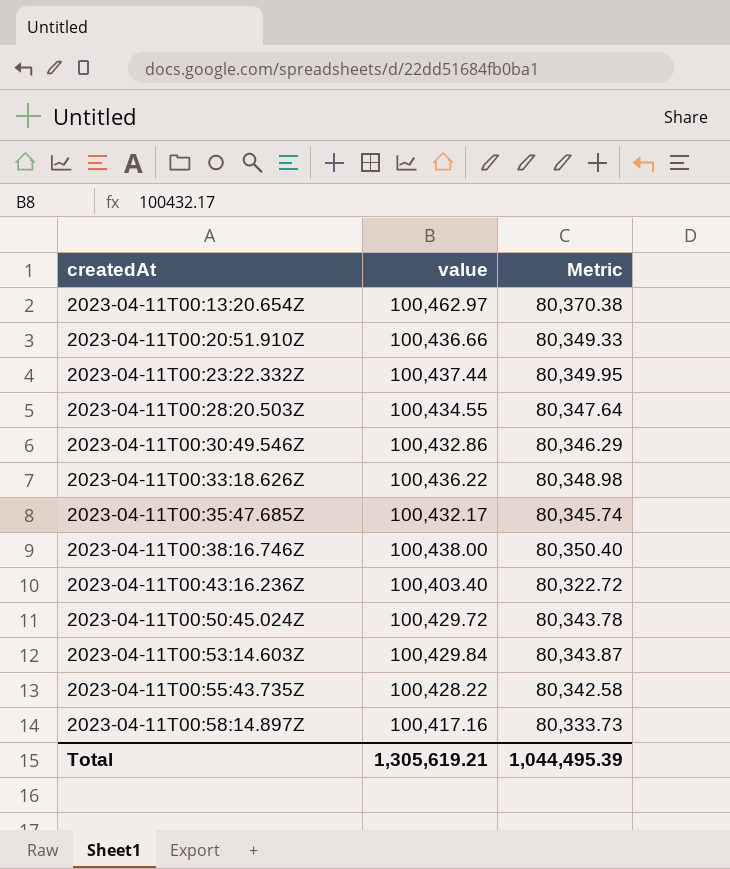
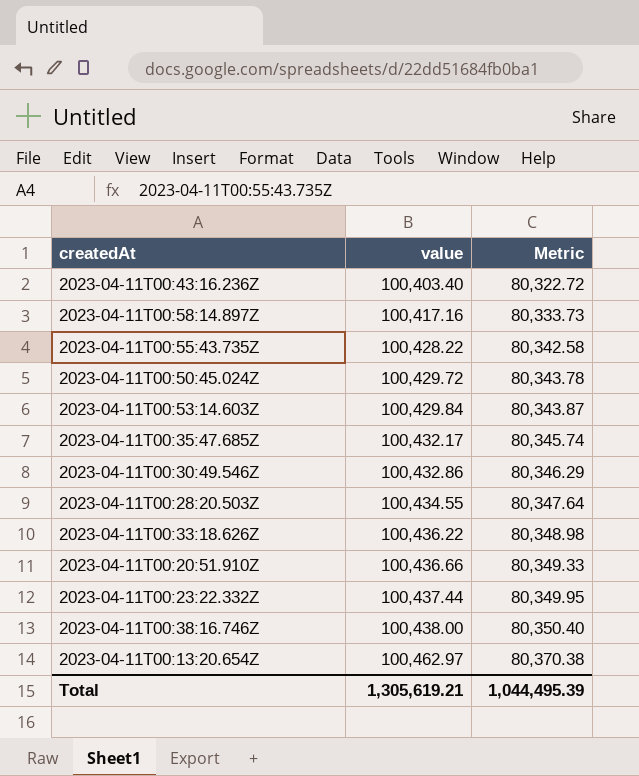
row order: createdAt ascending -> value ascending

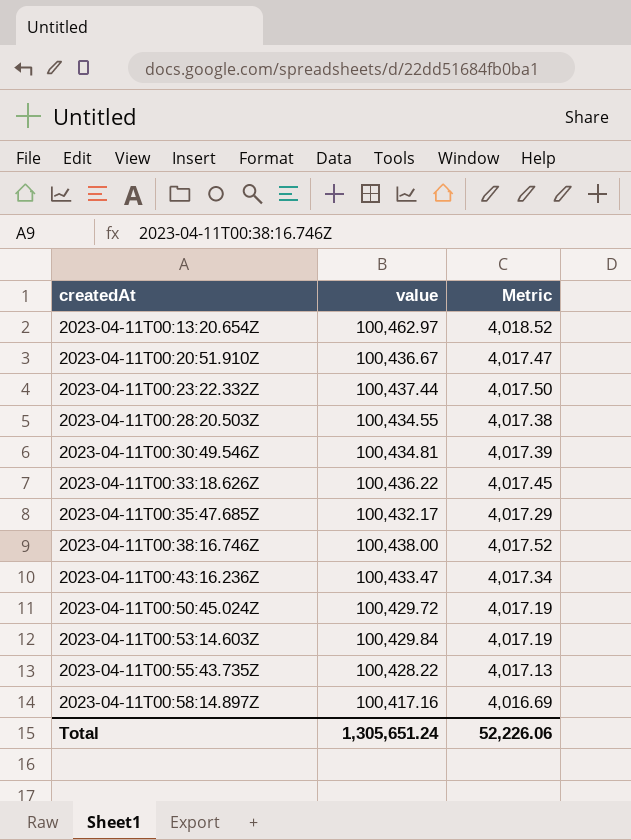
row order: value ascending -> createdAt ascending
column Metric | formula: [value] * 0.8 -> [value] * 0.04
2023-04-11T00:20:51.910Z | value: 100,436.66 -> 100,436.67
2023-04-11T00:30:49.546Z | value: 100,432.86 -> 100,434.81
2023-04-11T00:43:16.236Z | value: 100,403.40 -> 100,433.47
Total | value: 1,305,619.21 -> 1,305,651.24
Total | Metric: 1,044,495.39 -> 52,226.06

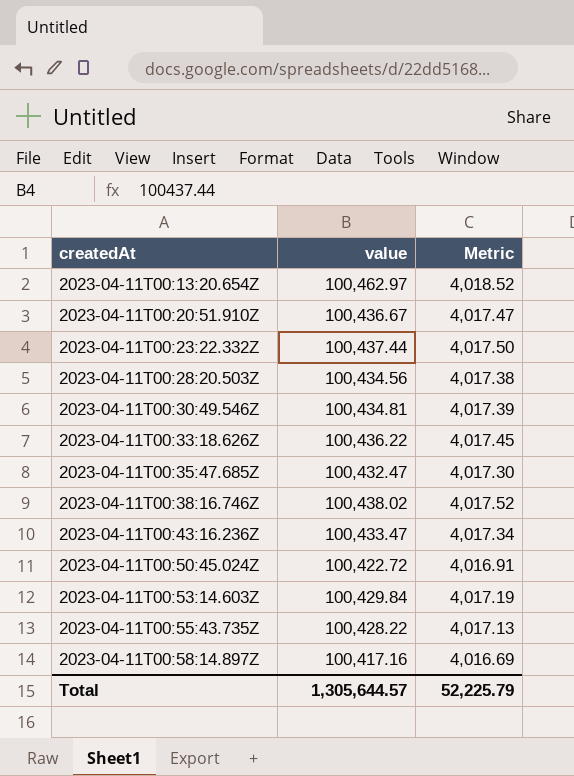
2023-04-11T00:28:20.503Z | value: 100,434.55 -> 100,434.56
2023-04-11T00:35:47.685Z | value: 100,432.17 -> 100,432.47
2023-04-11T00:35:47.685Z | Metric: 4,017.29 -> 4,017.30
2023-04-11T00:38:16.746Z | value: 100,438.00 -> 100,438.02
2023-04-11T00:50:45.024Z | value: 100,429.72 -> 100,422.72
2023-04-11T00:50:45.024Z | Metric: 4,017.19 -> 4,016.91
Total | value: 1,305,651.24 -> 1,305,644.57
Total | Metric: 52,226.06 -> 52,225.79

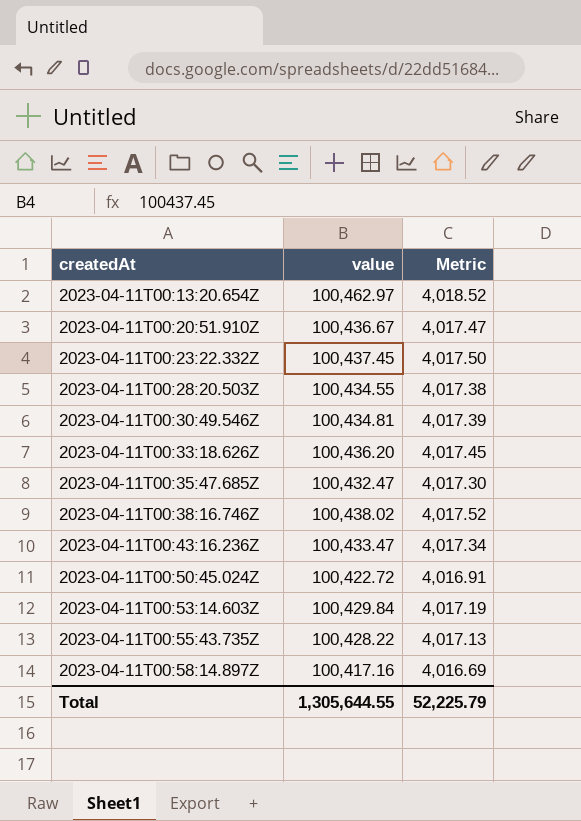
2023-04-11T00:23:22.332Z | value: 100,437.44 -> 100,437.45
2023-04-11T00:28:20.503Z | value: 100,434.56 -> 100,434.55
2023-04-11T00:33:18.626Z | value: 100,436.22 -> 100,436.20
Total | value: 1,305,644.57 -> 1,305,644.55

